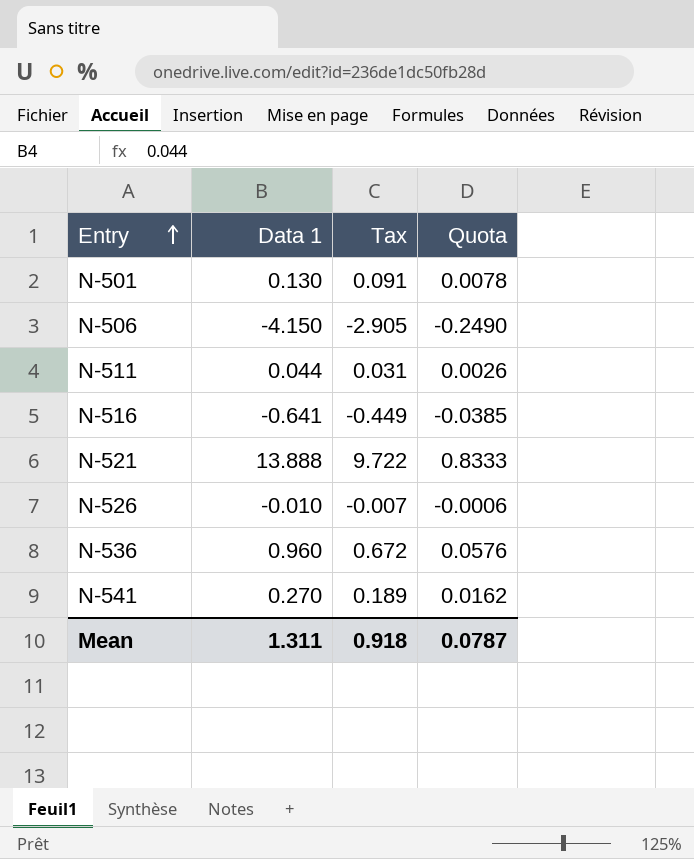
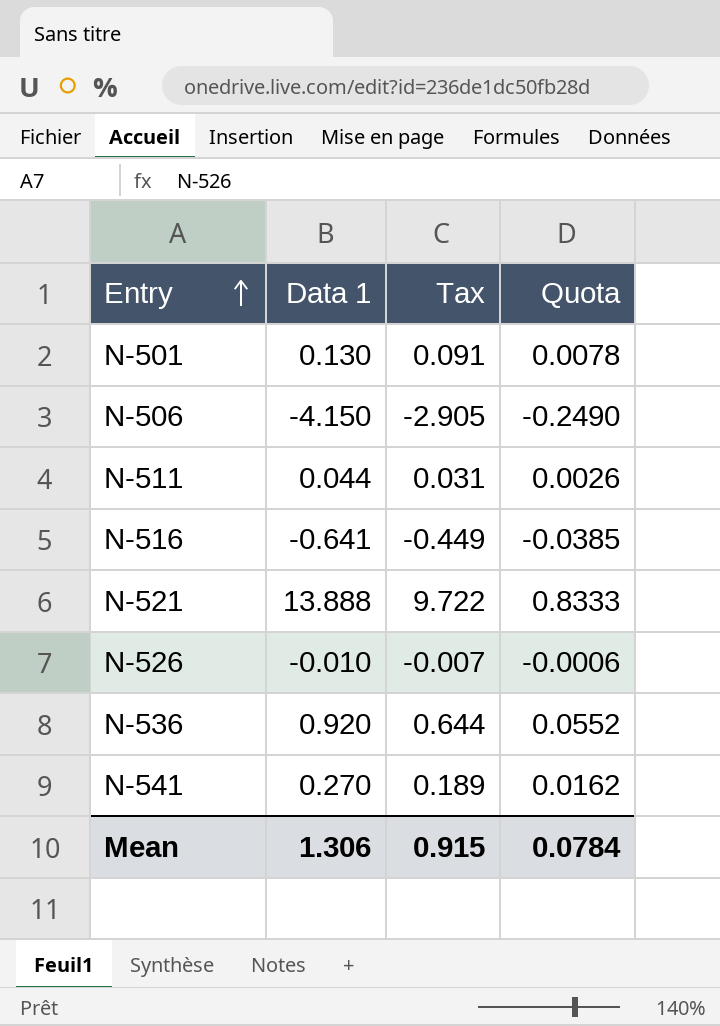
N-536 | Data 1: 0.960 -> 0.920
N-536 | Tax: 0.672 -> 0.644
N-536 | Quota: 0.0576 -> 0.0552
Mean | Data 1: 1.311 -> 1.306
Mean | Tax: 0.918 -> 0.915
Mean | Quota: 0.0787 -> 0.0784

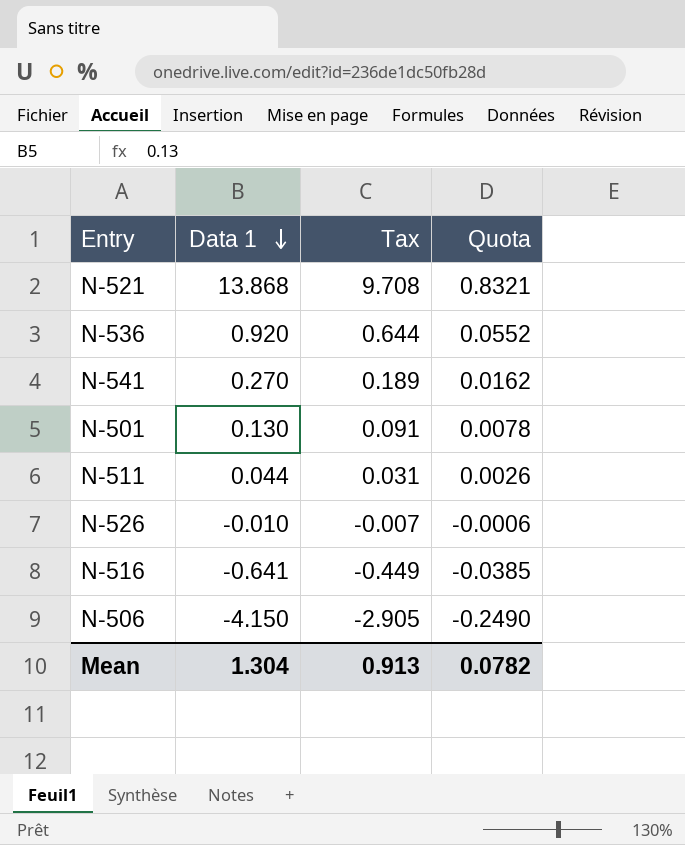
row order: Entry ascending -> Data 1 descending
N-521 | Data 1: 13.888 -> 13.868
N-521 | Tax: 9.722 -> 9.708
N-521 | Quota: 0.8333 -> 0.8321
Mean | Data 1: 1.306 -> 1.304
Mean | Tax: 0.915 -> 0.913
Mean | Quota: 0.0784 -> 0.0782

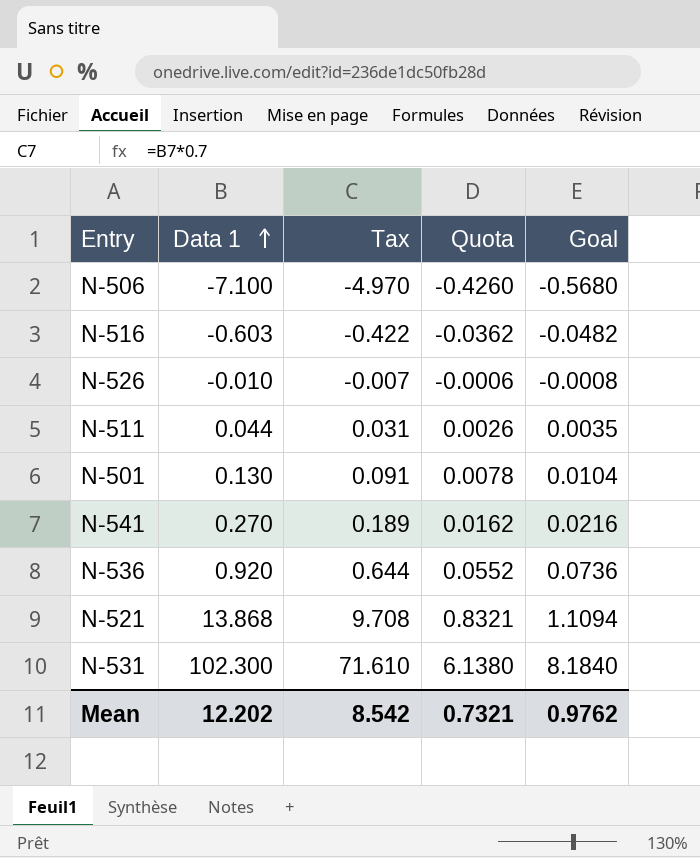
row order: Data 1 descending -> Data 1 ascending
column Goal | formula: none -> [Data 1] * 0.08
N-506 | Data 1: -4.150 -> -7.100
N-506 | Tax: -2.905 -> -4.970
N-506 | Quota: -0.2490 -> -0.4260
N-516 | Data 1: -0.641 -> -0.603
N-516 | Tax: -0.449 -> -0.422
N-516 | Quota: -0.0385 -> -0.0362
row N-531: none -> 102.300 | 71.610 | 6.1380 | 8.1840
Mean | Data 1: 1.304 -> 12.202
Mean | Tax: 0.913 -> 8.542
Mean | Quota: 0.0782 -> 0.7321

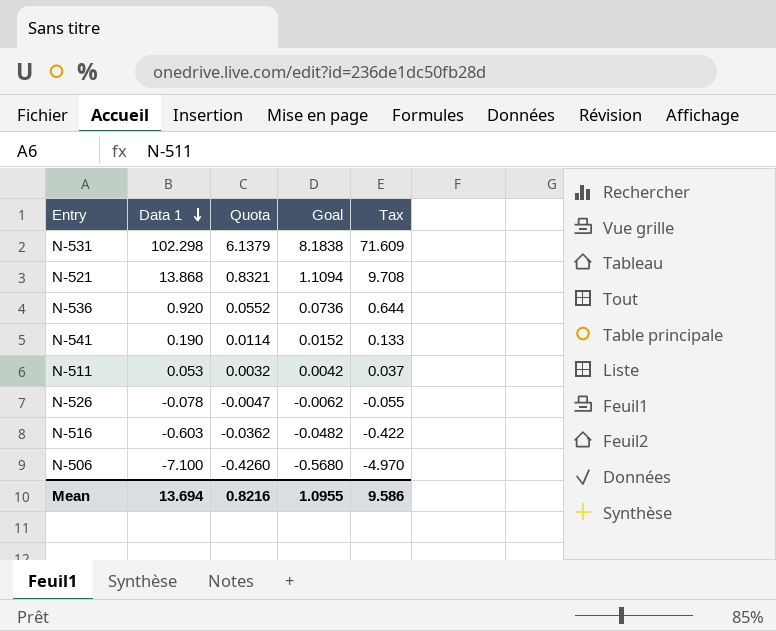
row order: Data 1 ascending -> Data 1 descending
column Tax | position: 3 -> 5
row N-501: 0.130 | 0.091 | 0.0078 | 0.0104 -> none
N-531 | Data 1: 102.300 -> 102.298
N-531 | Quota: 6.1380 -> 6.1379
N-531 | Goal: 8.1840 -> 8.1838
N-531 | Tax: 71.610 -> 71.609
N-541 | Data 1: 0.270 -> 0.190
N-541 | Quota: 0.0162 -> 0.0114
N-541 | Goal: 0.0216 -> 0.0152
N-541 | Tax: 0.189 -> 0.133
N-511 | Data 1: 0.044 -> 0.053
N-511 | Quota: 0.0026 -> 0.0032
N-511 | Goal: 0.0035 -> 0.0042
N-511 | Tax: 0.031 -> 0.037
N-526 | Data 1: -0.010 -> -0.078
N-526 | Quota: -0.0006 -> -0.0047
N-526 | Goal: -0.0008 -> -0.0062
N-526 | Tax: -0.007 -> -0.055
Mean | Data 1: 12.202 -> 13.694
Mean | Quota: 0.7321 -> 0.8216
Mean | Goal: 0.9762 -> 1.0955
Mean | Tax: 8.542 -> 9.586

